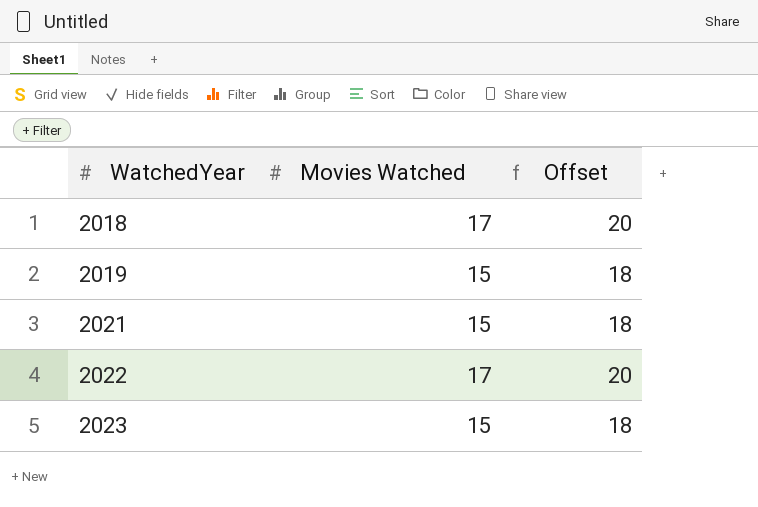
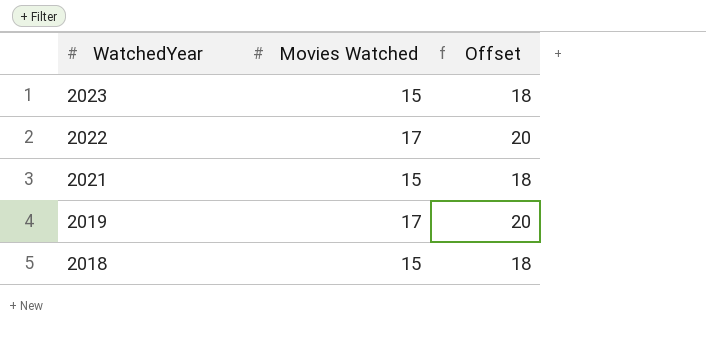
row order: WatchedYear ascending -> WatchedYear descending
2019 | Movies Watched: 15 -> 17
2019 | Offset: 18 -> 20
2018 | Movies Watched: 17 -> 15
2018 | Offset: 20 -> 18

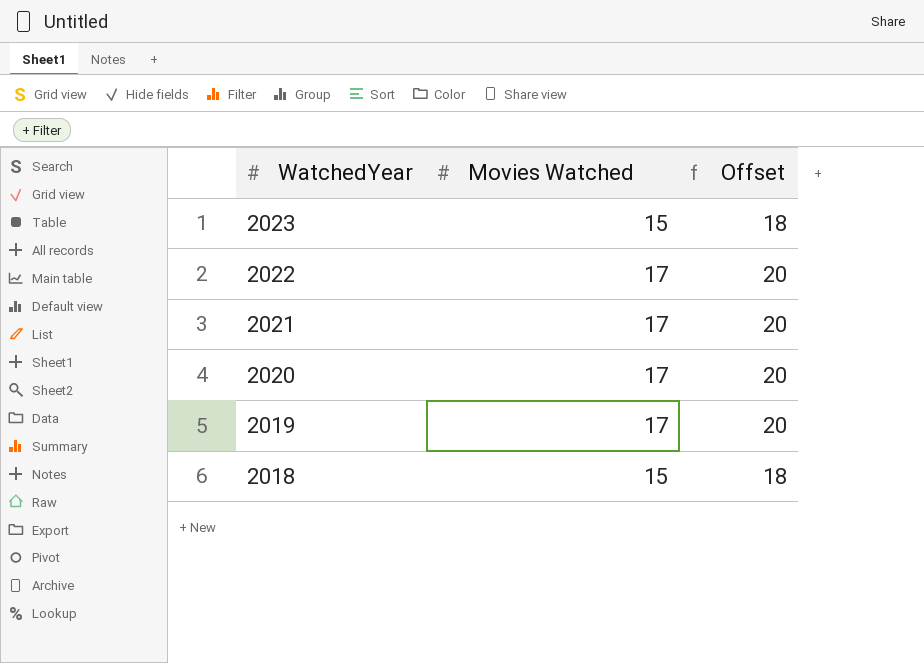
2021 | Movies Watched: 15 -> 17
2021 | Offset: 18 -> 20
row 2020: none -> 17 | 20

